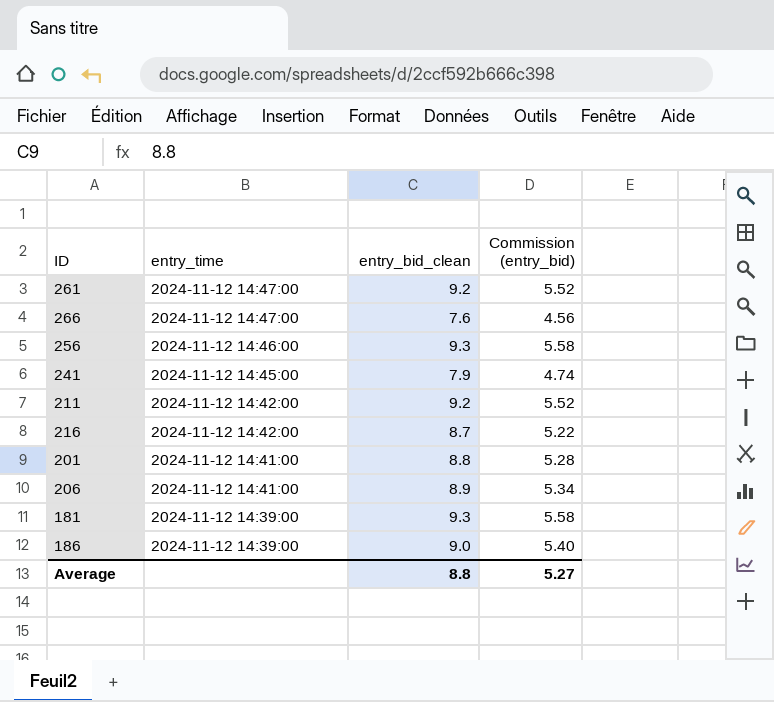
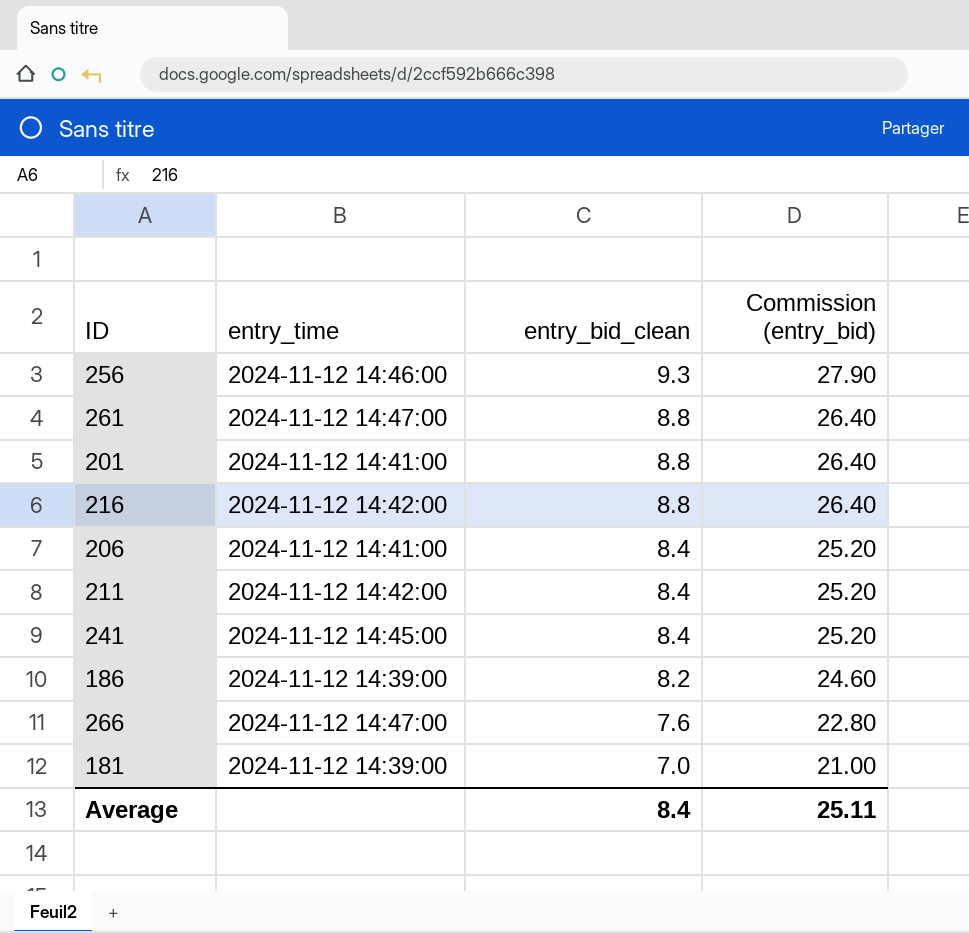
row order: entry_time descending -> entry_bid_clean descending
column Commission (entry_bid) | formula: [entry_bid_clean] * 0.6 -> [entry_bid_clean] * 3
261 | entry_bid_clean: 9.2 -> 8.8
216 | entry_bid_clean: 8.7 -> 8.8
206 | entry_bid_clean: 8.9 -> 8.4
211 | entry_bid_clean: 9.2 -> 8.4
241 | entry_bid_clean: 7.9 -> 8.4
186 | entry_bid_clean: 9.0 -> 8.2
181 | entry_bid_clean: 9.3 -> 7.0
Average | entry_bid_clean: 8.8 -> 8.4
Average | Commission (entry_bid): 5.27 -> 25.11

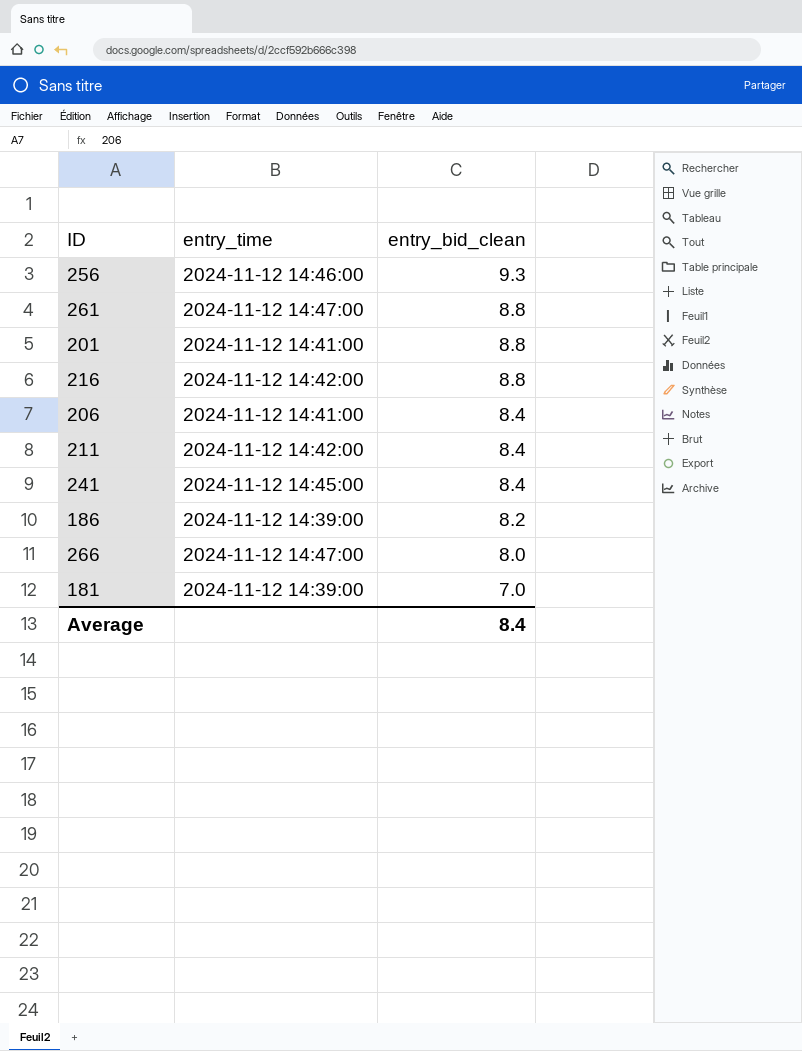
column Commission (entry_bid) | formula: [entry_bid_clean] * 3 -> none
266 | entry_bid_clean: 7.6 -> 8.0

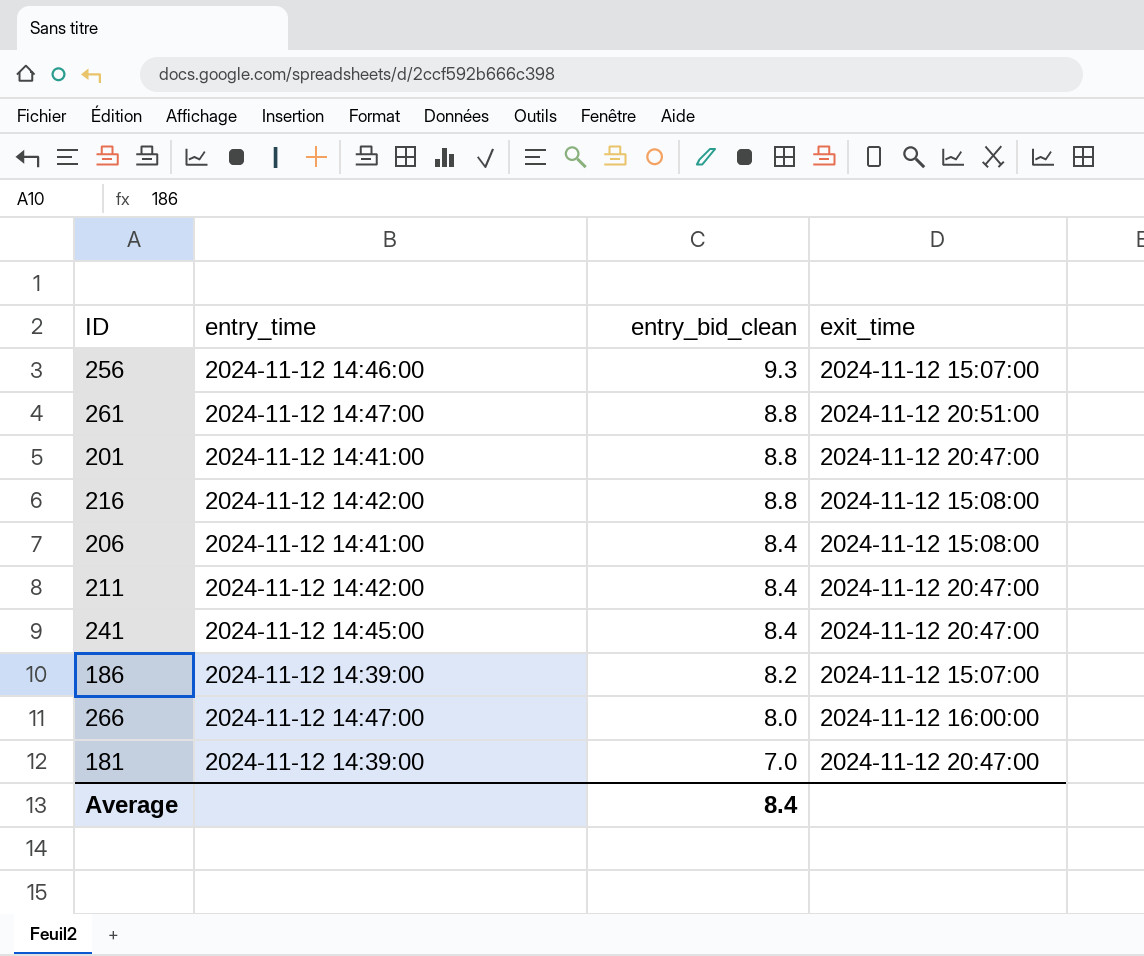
column exit_time | position: none -> 4

